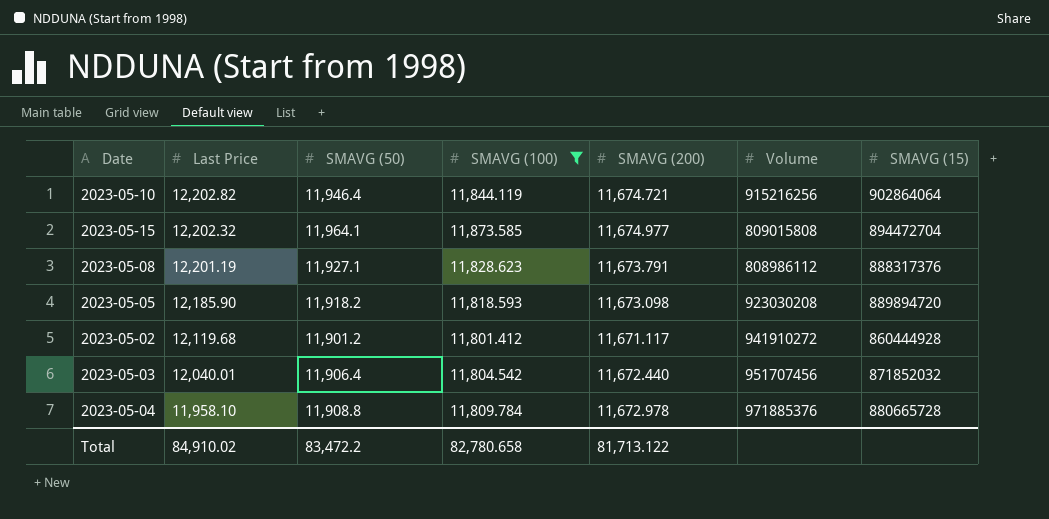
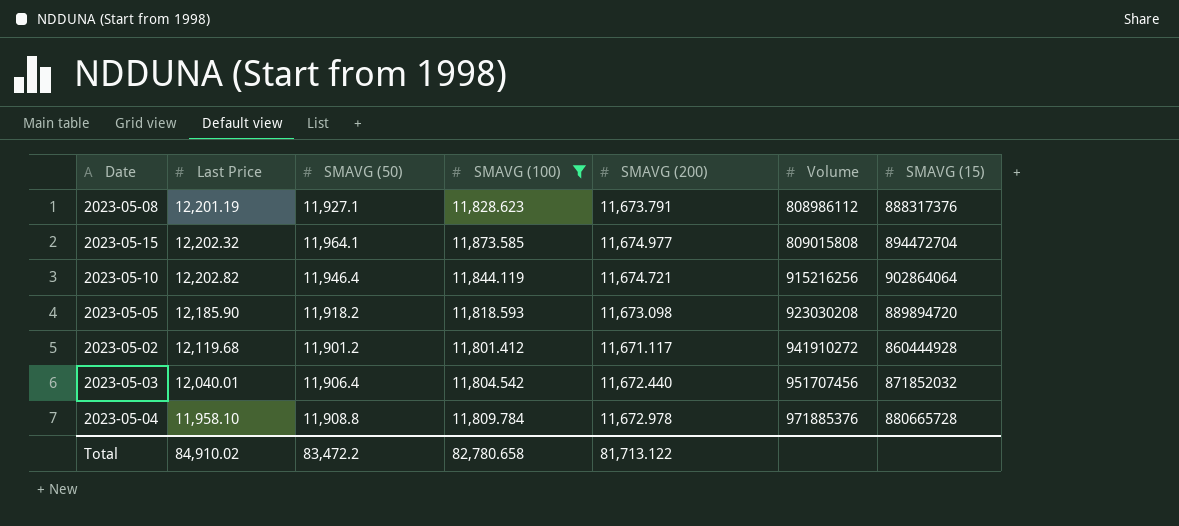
row order: Last Price descending -> Volume ascending

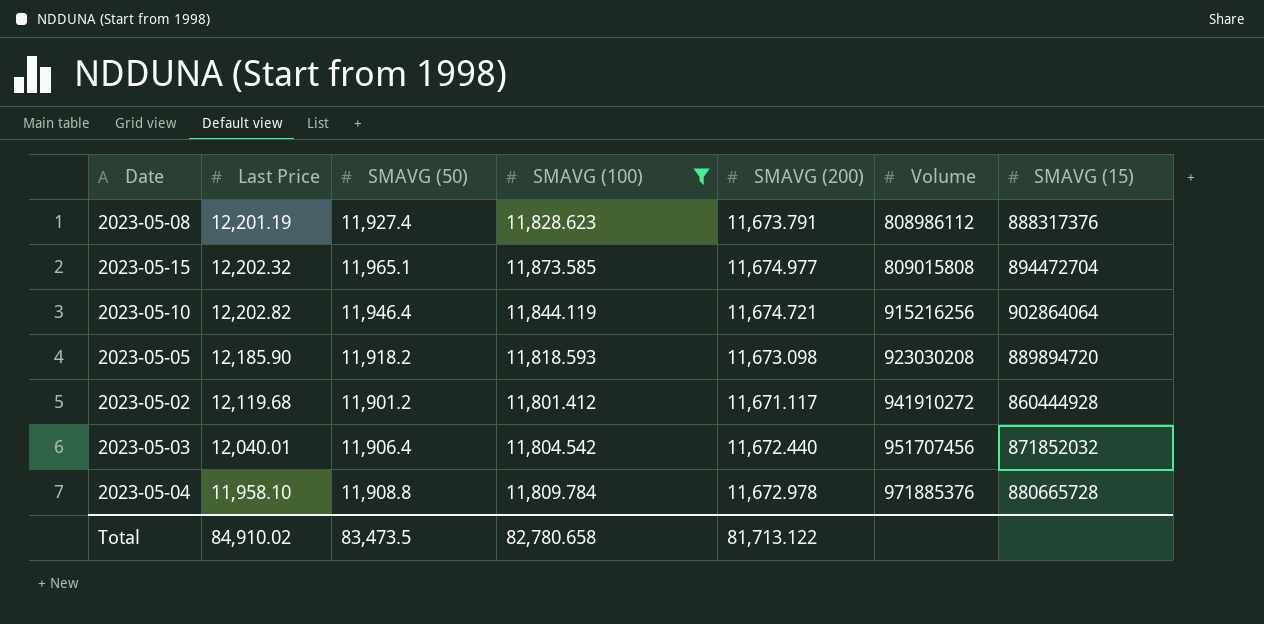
2023-05-08 | SMAVG (50): 11,927.1 -> 11,927.4
2023-05-15 | SMAVG (50): 11,964.1 -> 11,965.1
Total | SMAVG (50): 83,472.2 -> 83,473.5

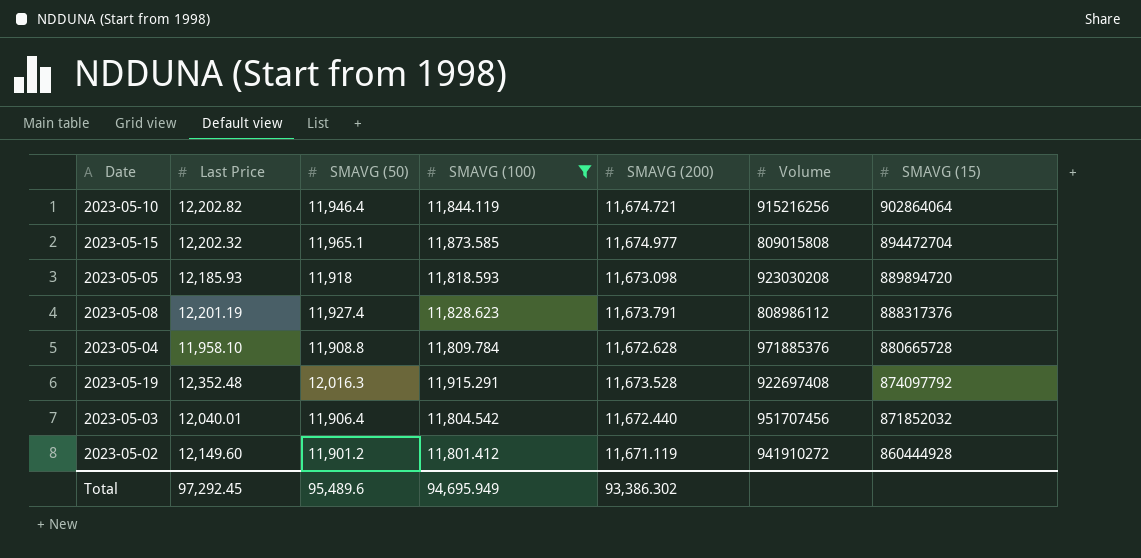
row order: Volume ascending -> SMAVG (15) descending
2023-05-05 | Last Price: 12,185.90 -> 12,185.93
2023-05-05 | SMAVG (50): 11,918.2 -> 11,918
2023-05-04 | SMAVG (200): 11,672.978 -> 11,672.628
row 2023-05-19: none -> 12,352.48 | 12,016.3 | 11,915.291 | 11,673.528 | 922697408 | 874097792
2023-05-02 | Last Price: 12,119.68 -> 12,149.60
2023-05-02 | SMAVG (200): 11,671.117 -> 11,671.119
Total | Last Price: 84,910.02 -> 97,292.45
Total | SMAVG (50): 83,473.5 -> 95,489.6
Total | SMAVG (100): 82,780.658 -> 94,695.949
Total | SMAVG (200): 81,713.122 -> 93,386.302

